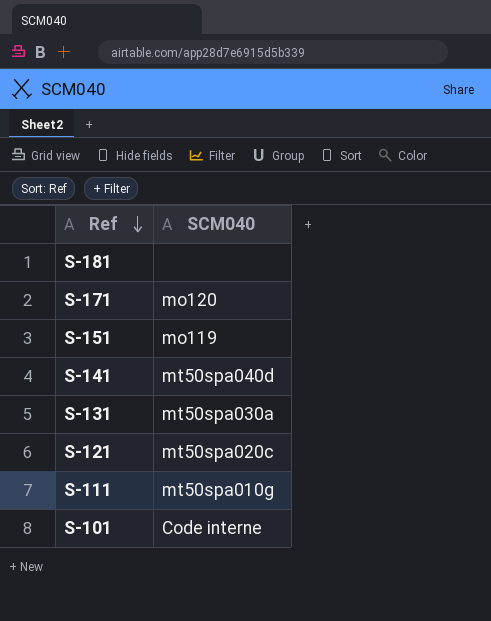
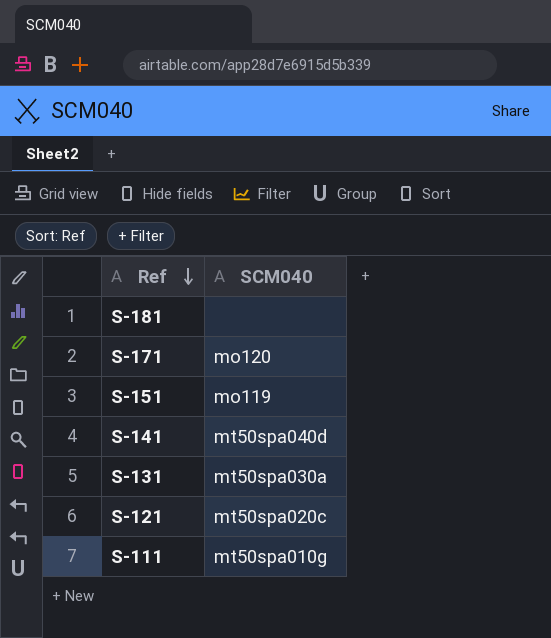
row S-101: Code interne -> none

